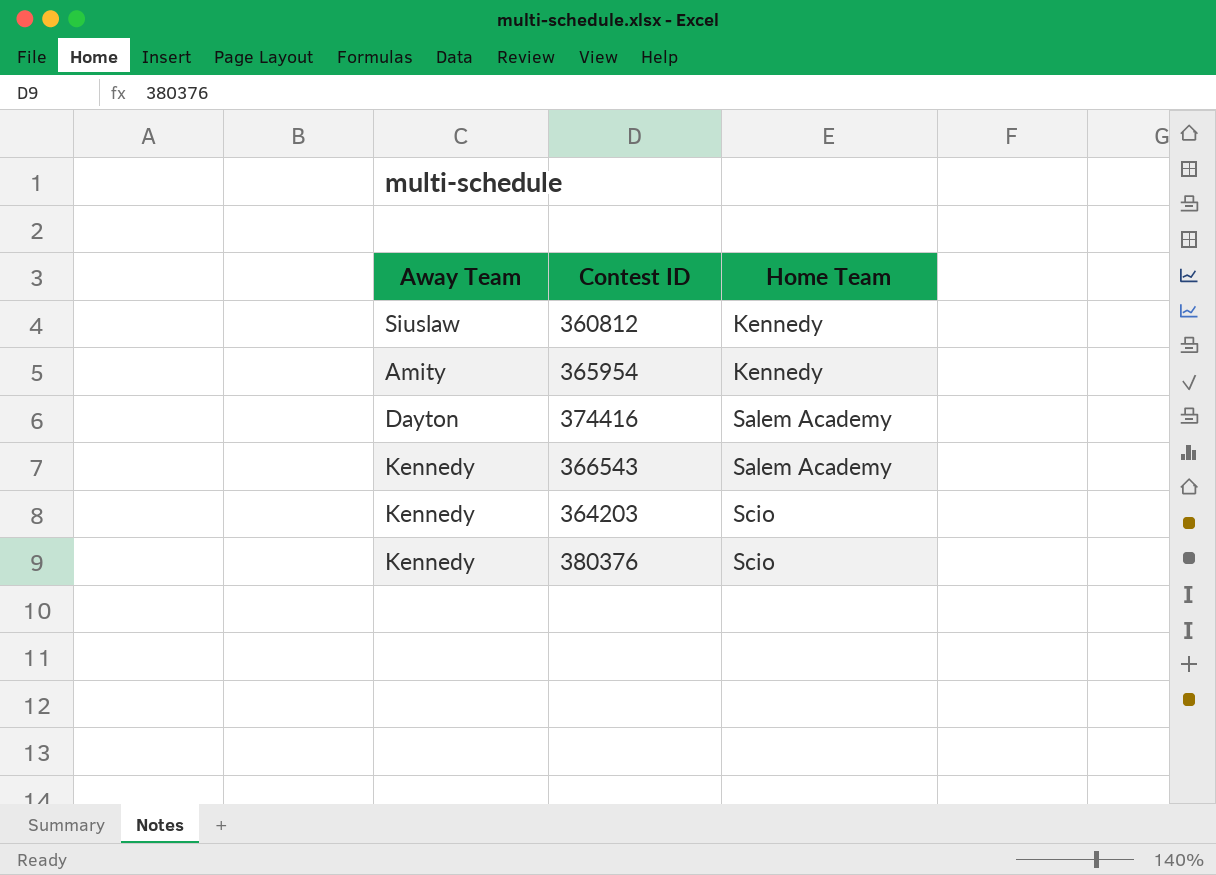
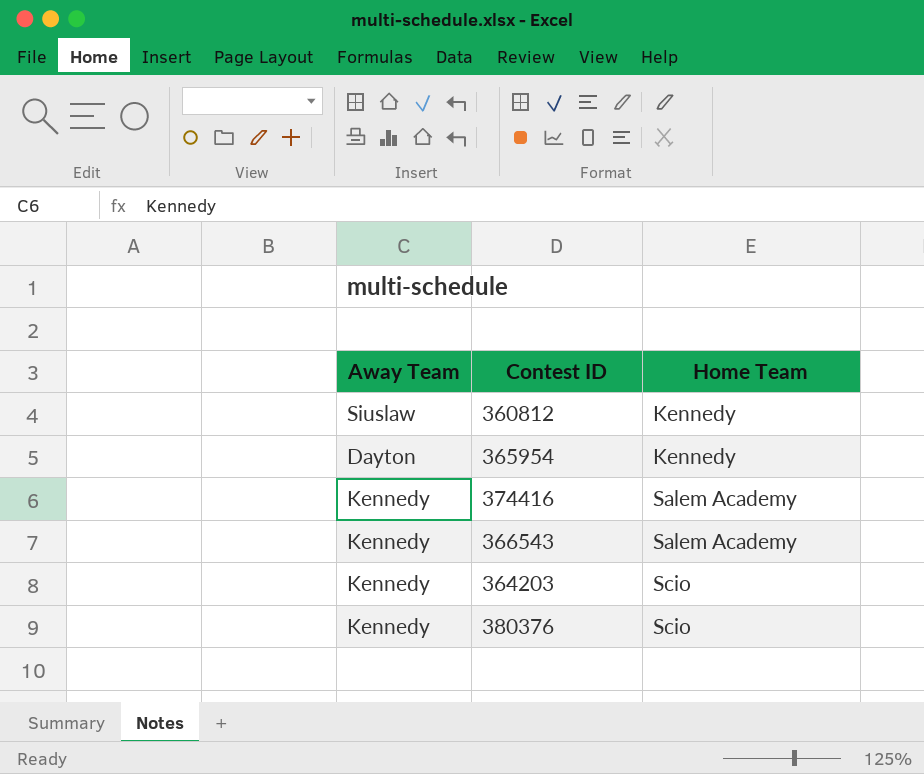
365954 | Away Team: Amity -> Dayton
374416 | Away Team: Dayton -> Kennedy

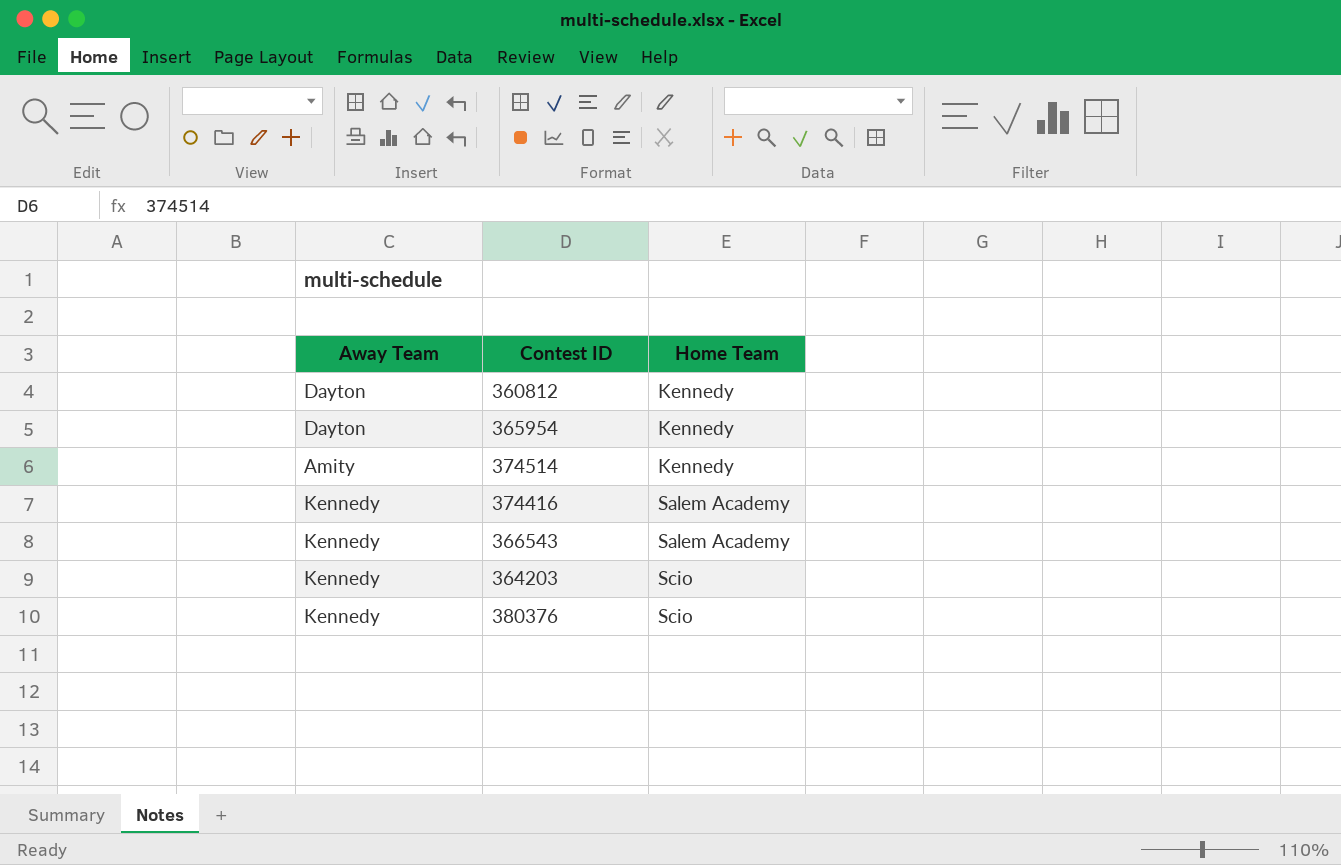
360812 | Away Team: Siuslaw -> Dayton
row 374514: none -> Amity | Kennedy

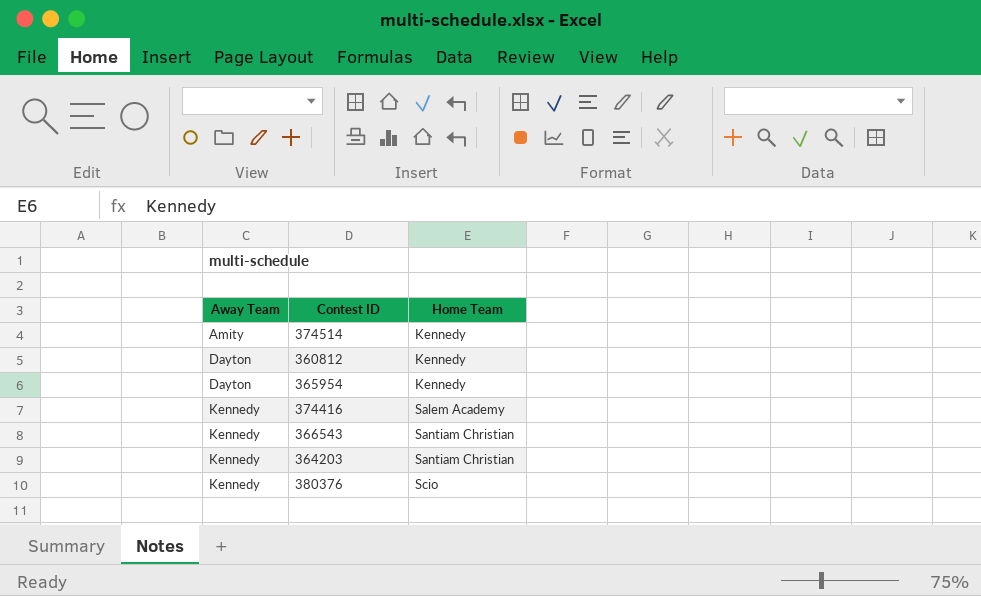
row order: Home Team ascending -> Away Team ascending
366543 | Home Team: Salem Academy -> Santiam Christian
364203 | Home Team: Scio -> Santiam Christian

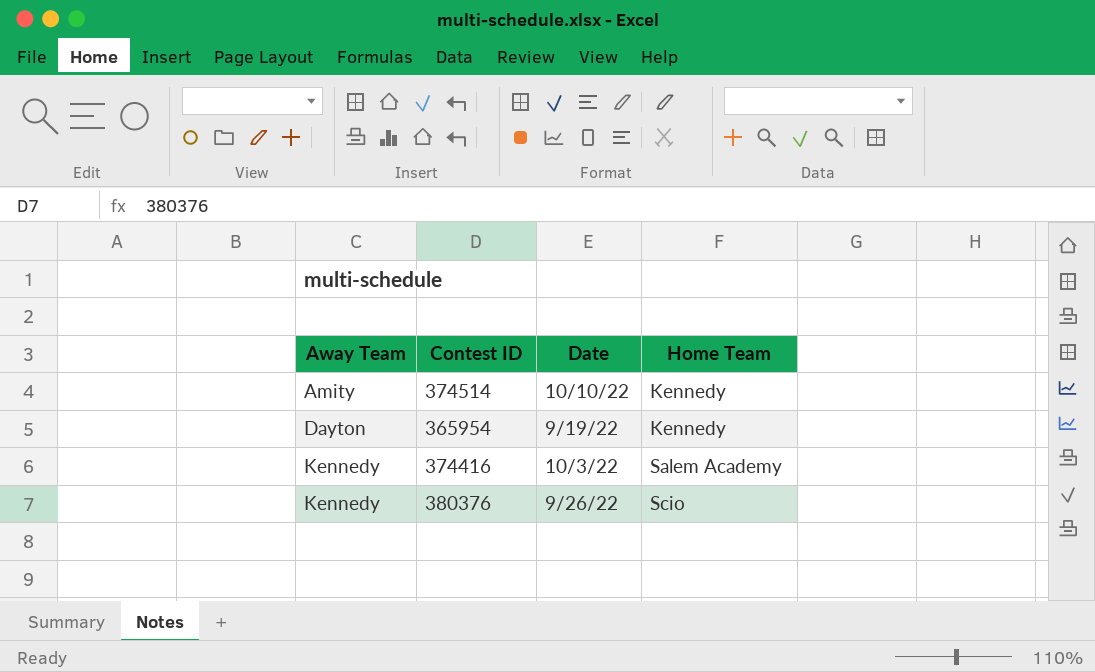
column Date | position: none -> 3
row 360812: Dayton | Kennedy -> none
row 366543: Kennedy | Santiam Christian -> none
row 364203: Kennedy | Santiam Christian -> none

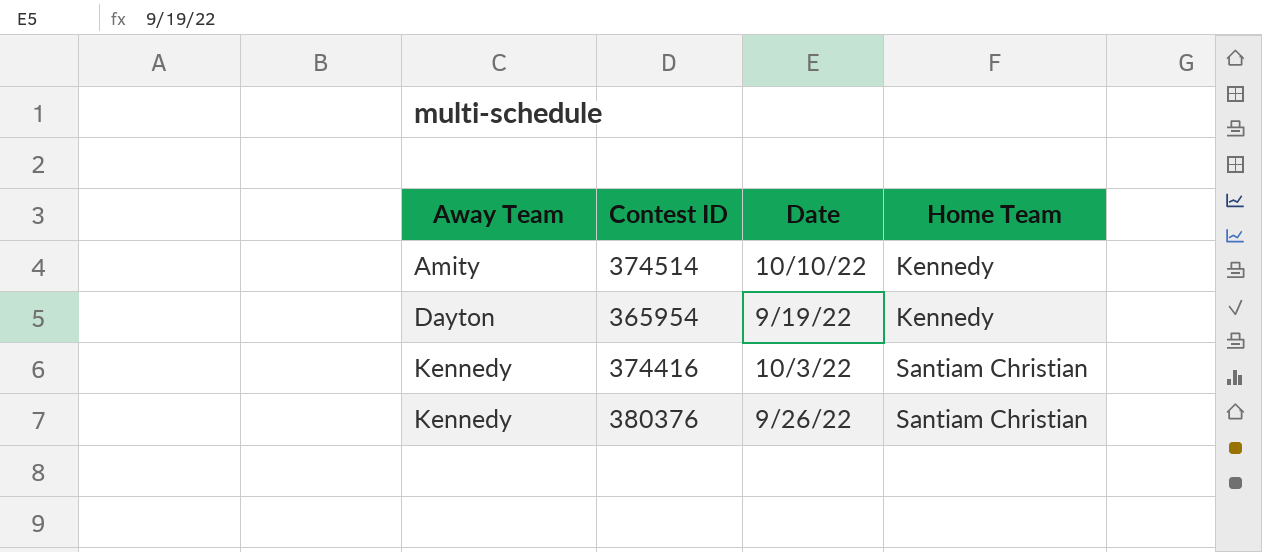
374416 | Home Team: Salem Academy -> Santiam Christian
380376 | Home Team: Scio -> Santiam Christian

